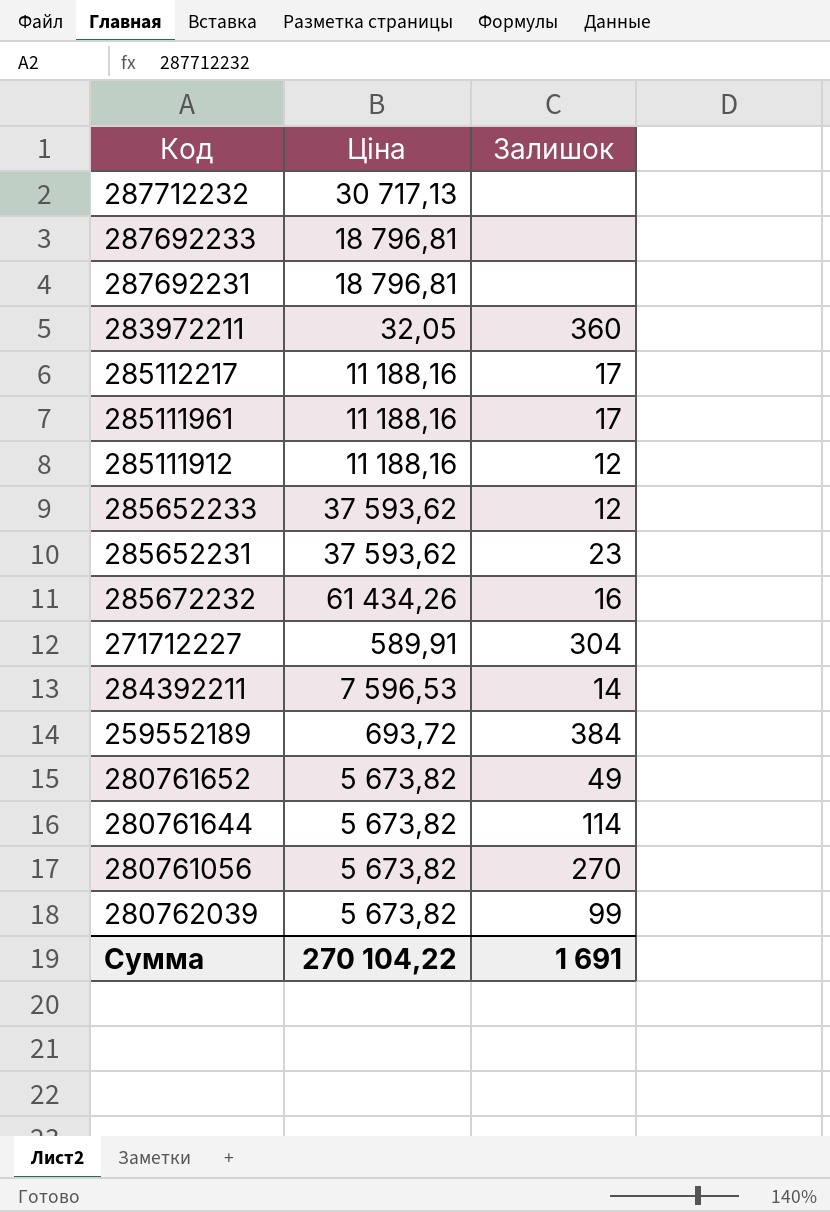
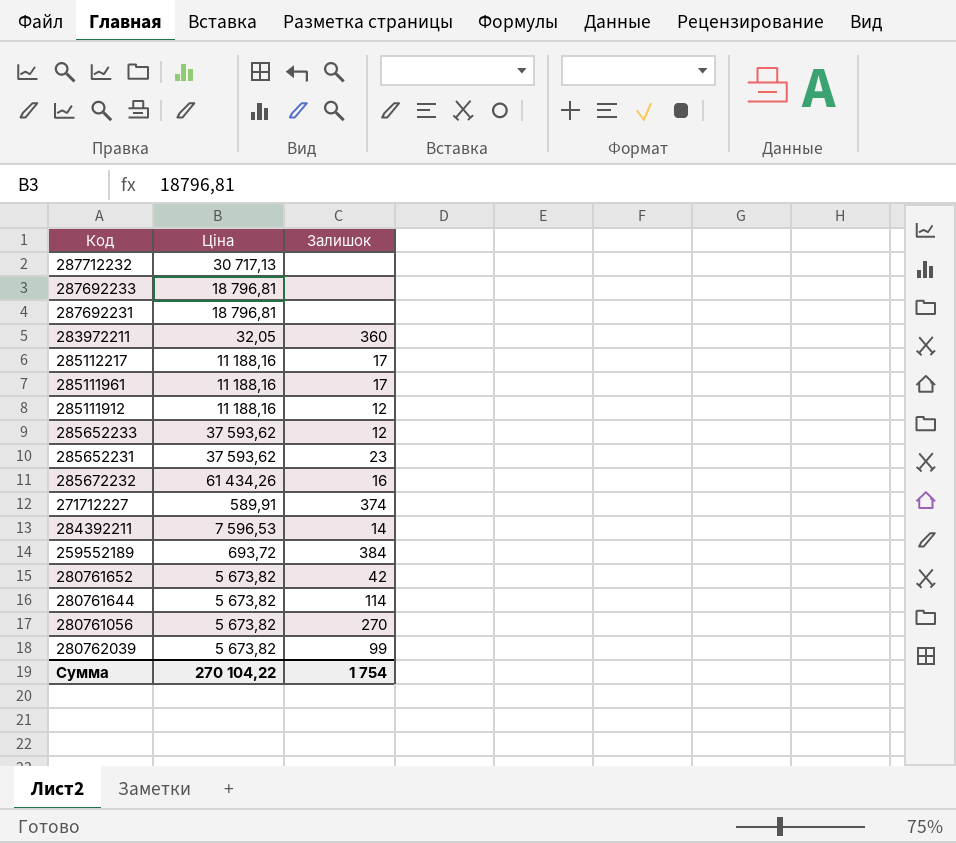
271712227 | Залишок: 304 -> 374
280761652 | Залишок: 49 -> 42
Сумма | Залишок: 1 691 -> 1 754

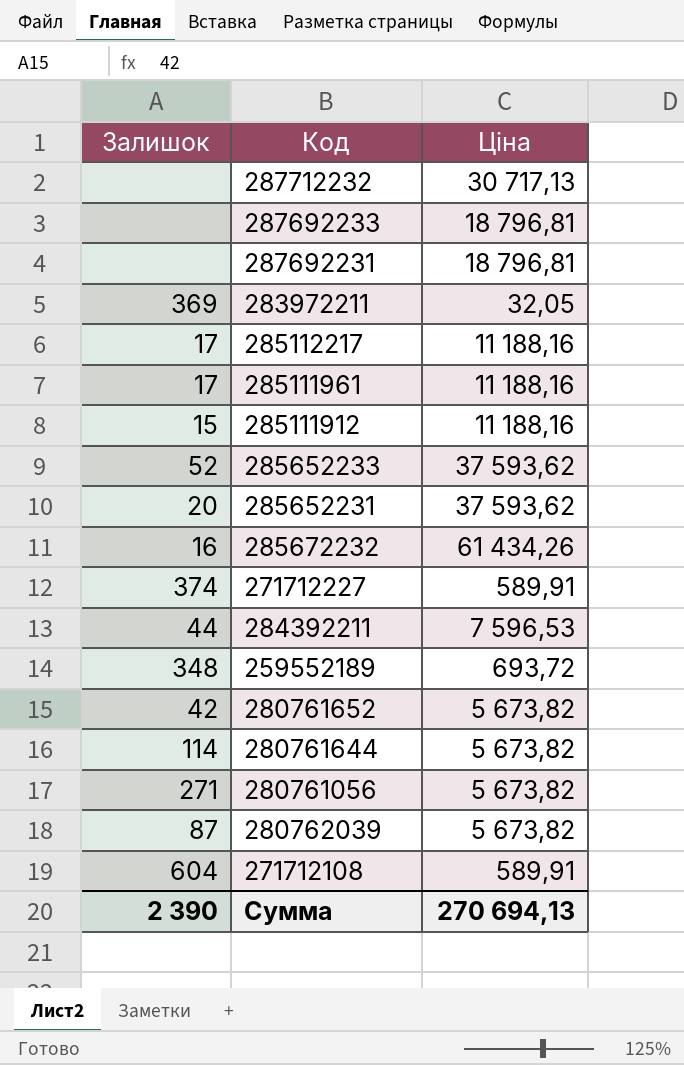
column Залишок | position: 3 -> 1
283972211 | Залишок: 360 -> 369
285111912 | Залишок: 12 -> 15
285652233 | Залишок: 12 -> 52
285652231 | Залишок: 23 -> 20
284392211 | Залишок: 14 -> 44
259552189 | Залишок: 384 -> 348
280761056 | Залишок: 270 -> 271
280762039 | Залишок: 99 -> 87
row 271712108: none -> 604 | 589,91
Сумма | Залишок: 1 754 -> 2 390
Сумма | Ціна: 270 104,22 -> 270 694,13

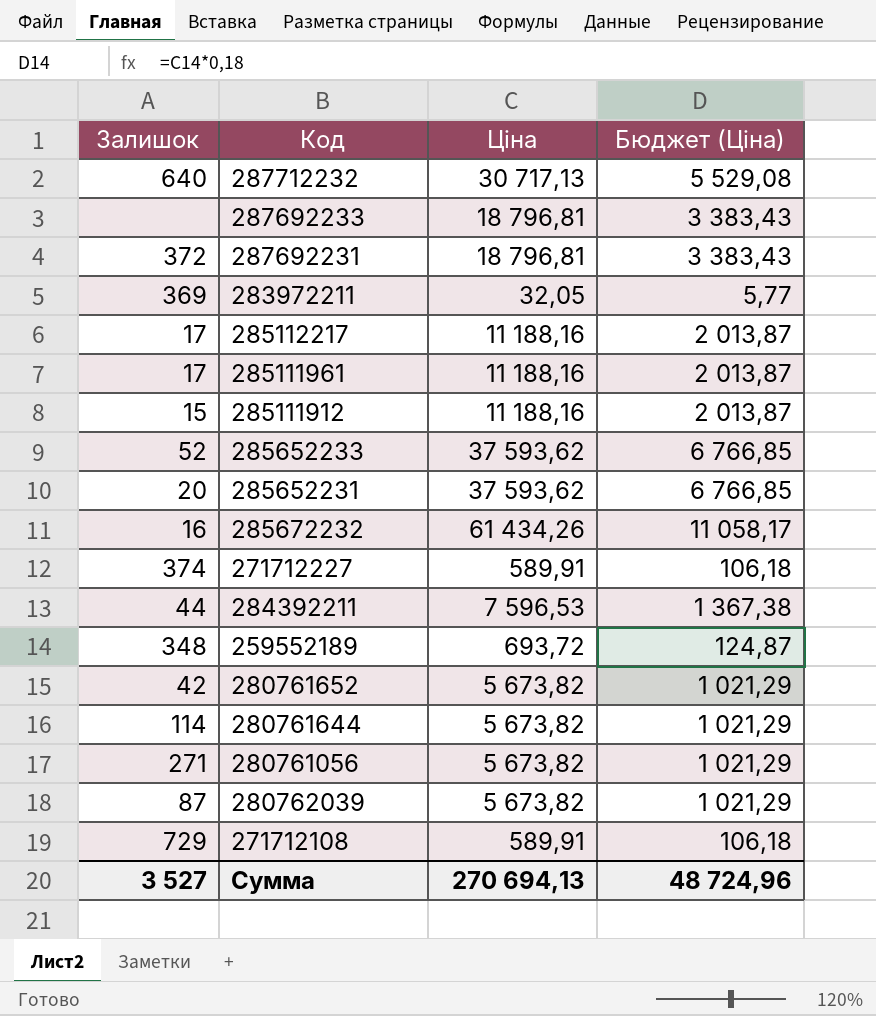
column Бюджет (Ціна) | formula: none -> [Ціна] * 0,18
287712232 | Залишок: none -> 640
287692231 | Залишок: none -> 372
271712108 | Залишок: 604 -> 729
Сумма | Залишок: 2 390 -> 3 527

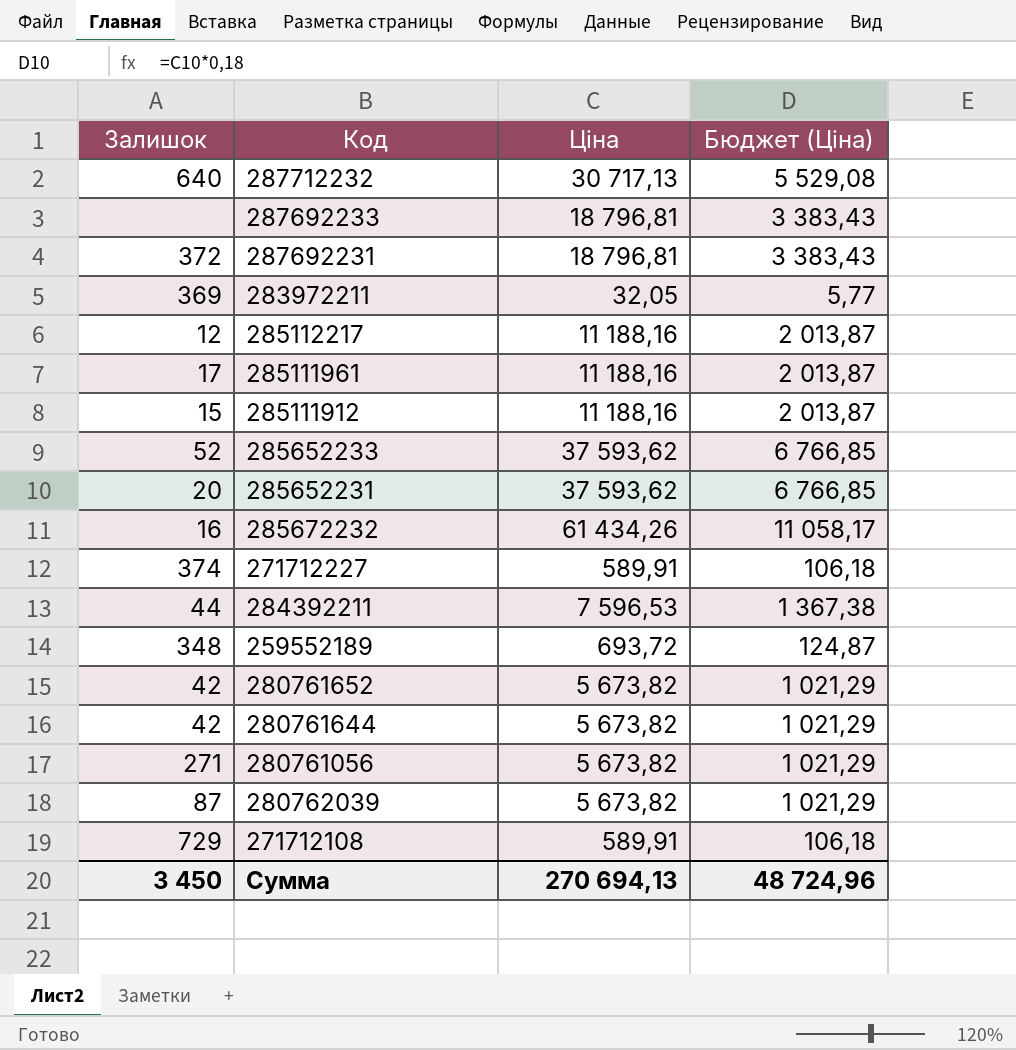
285112217 | Залишок: 17 -> 12
280761644 | Залишок: 114 -> 42
Сумма | Залишок: 3 527 -> 3 450

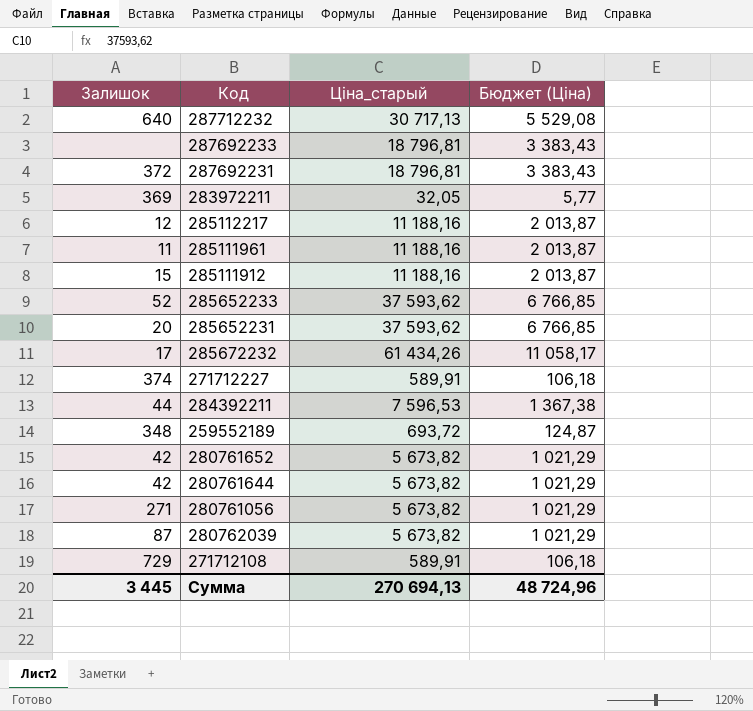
column name: Ціна -> Ціна_старый
285111961 | Залишок: 17 -> 11
285672232 | Залишок: 16 -> 17
Сумма | Залишок: 3 450 -> 3 445

